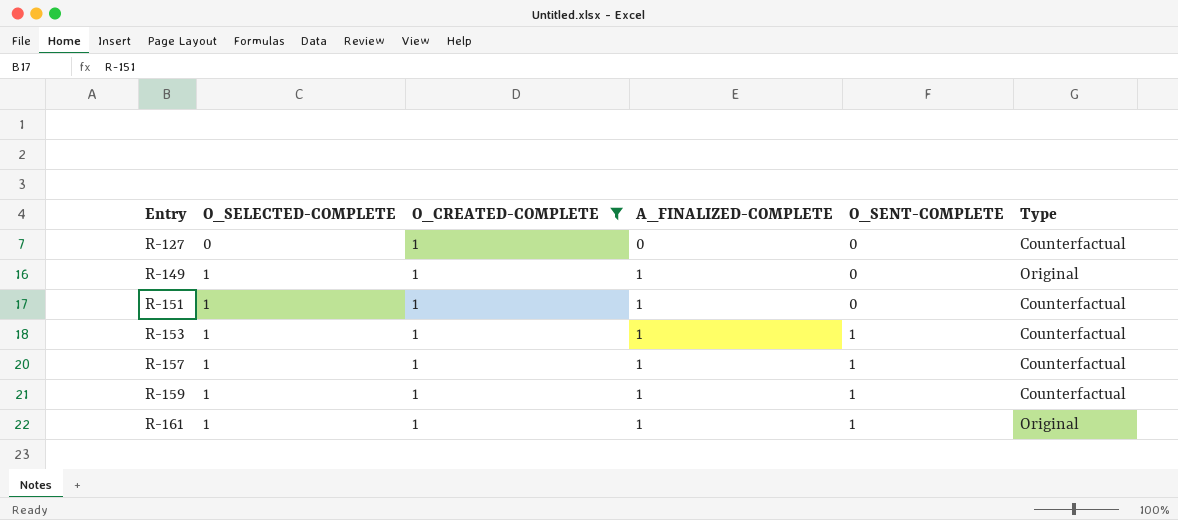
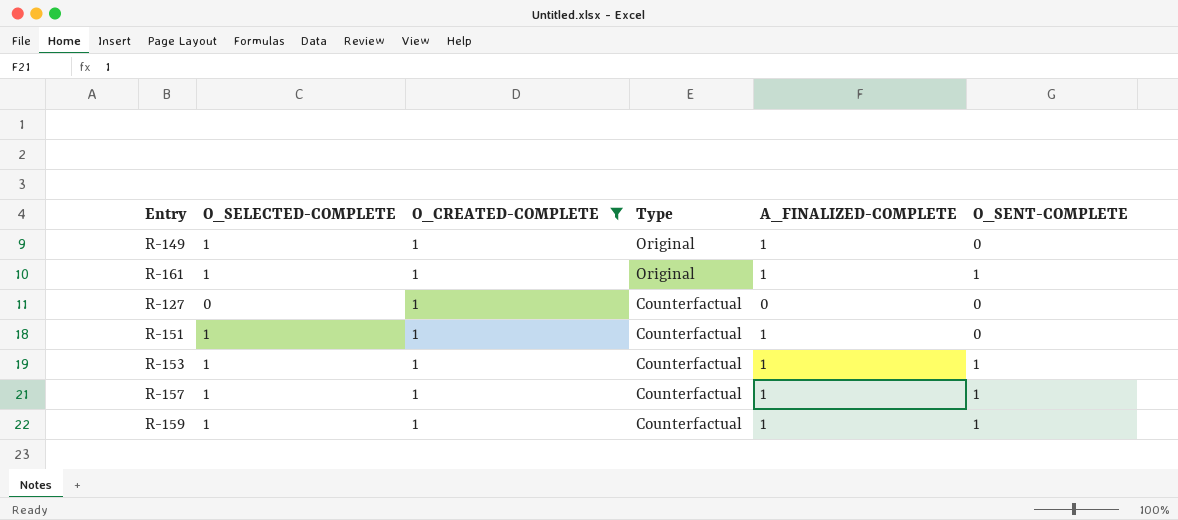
row order: Entry ascending -> Type descending
column Type | position: 6 -> 4

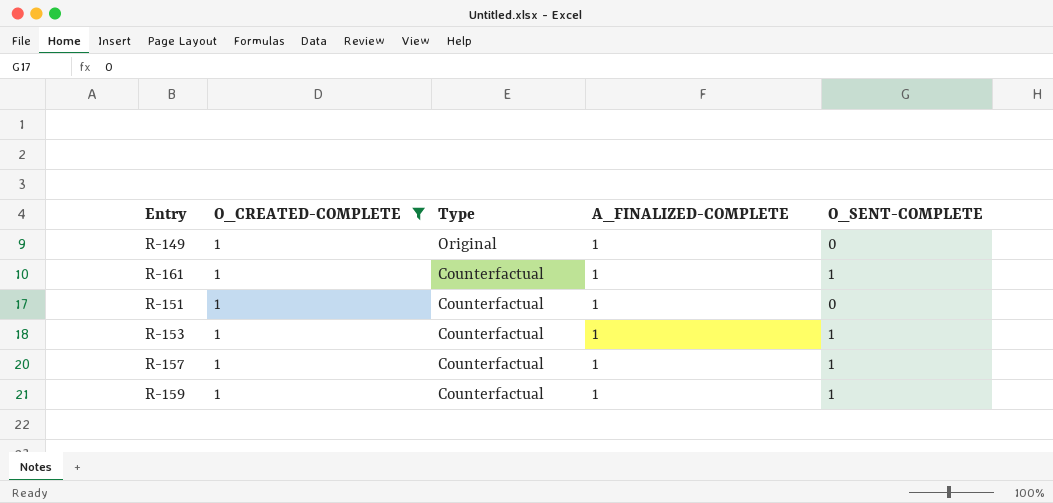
column O_SELECTED-COMPLETE | position: 2 -> none
row R-127: 0 | 1 | Counterfactual | 0 | 0 -> none
R-161 | Type: Original -> Counterfactual

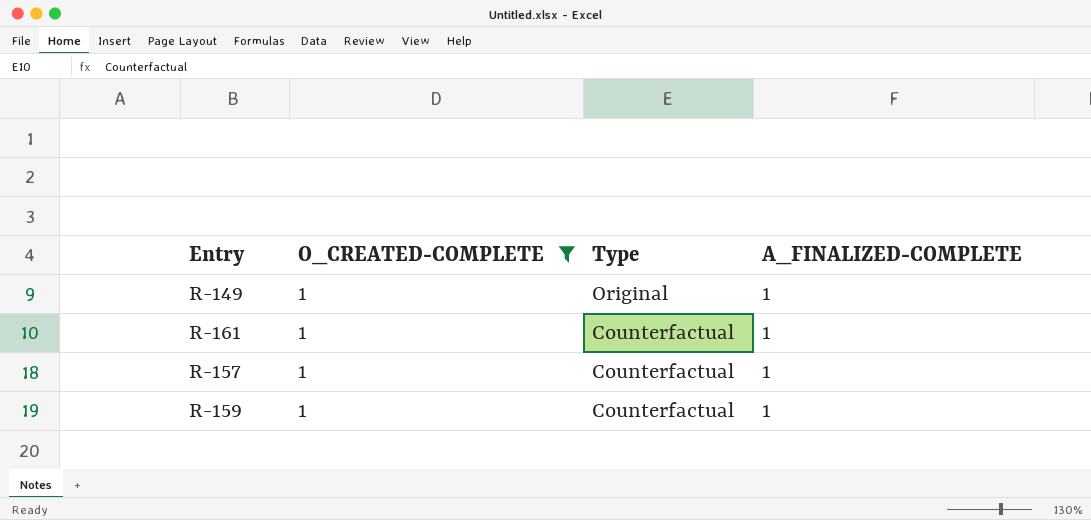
column O_SENT-COMPLETE | position: 5 -> none
row R-151: 1 | Counterfactual | 1 | 0 -> none
row R-153: 1 | Counterfactual | 1 | 1 -> none

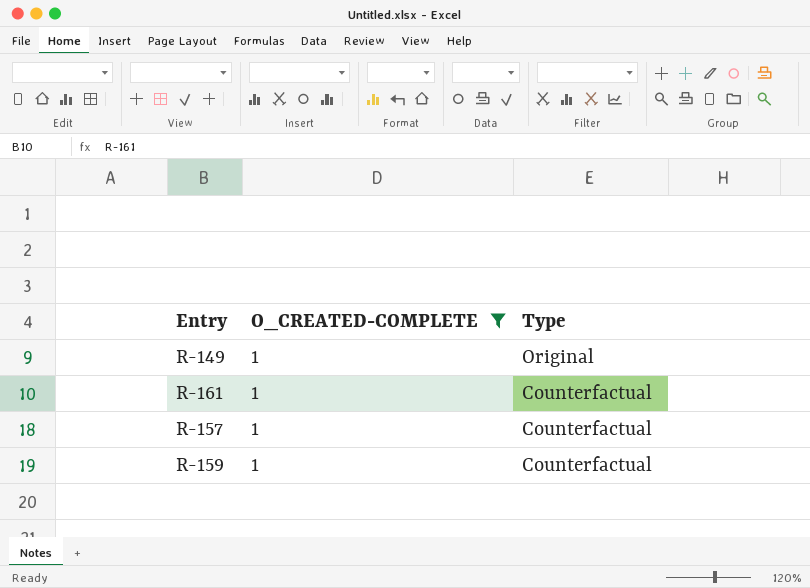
column A_FINALIZED-COMPLETE | position: 4 -> none

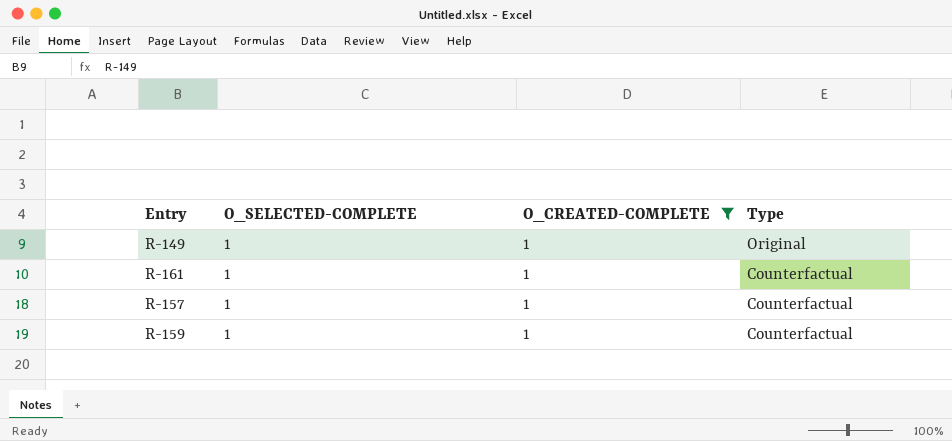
column O_SELECTED-COMPLETE | position: none -> 2

